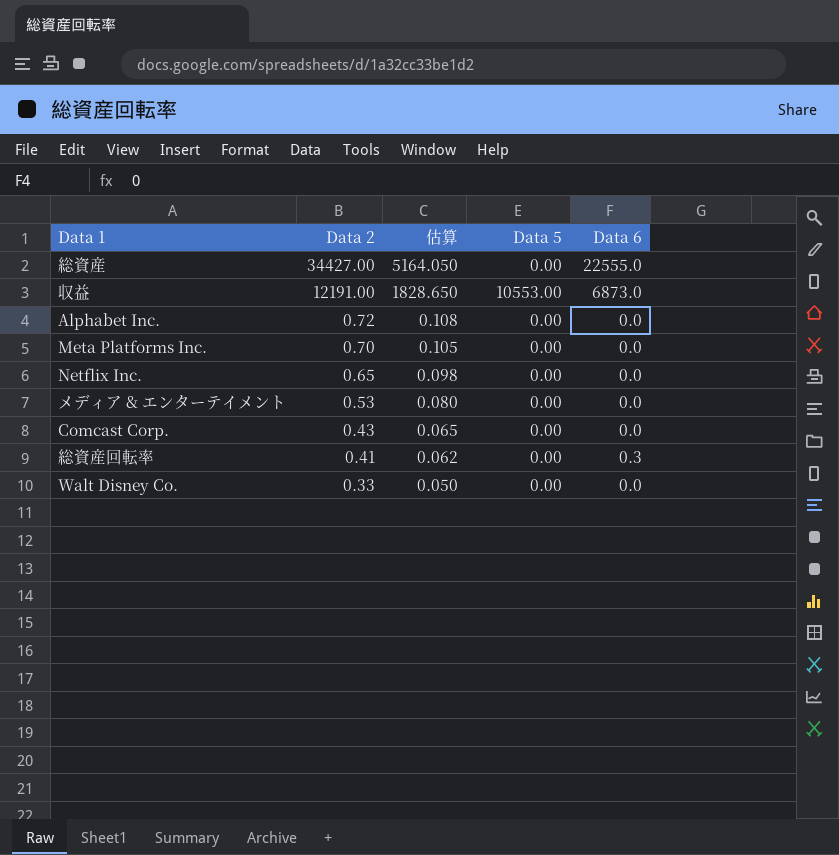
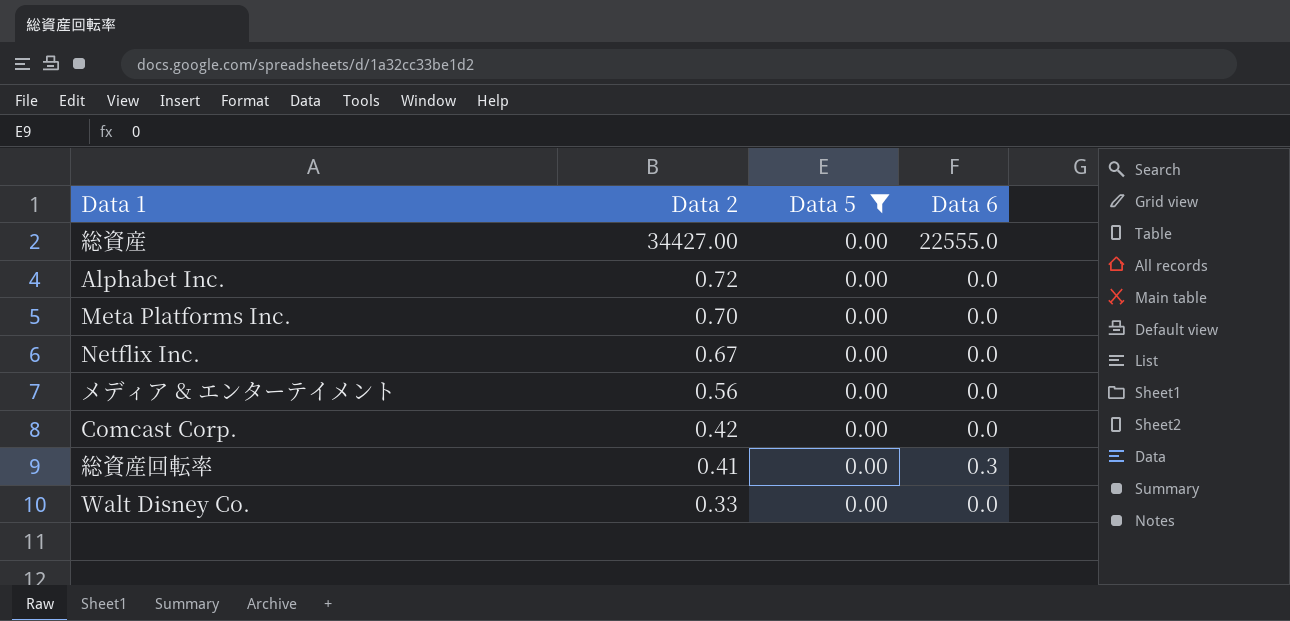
filter: none -> Data 5 = 0.00
column 估算 | formula: [Data 2] * 0.15 -> none
Netflix Inc. | Data 2: 0.65 -> 0.67
メディア & エンターテイメント | Data 2: 0.53 -> 0.56
Comcast Corp. | Data 2: 0.43 -> 0.42

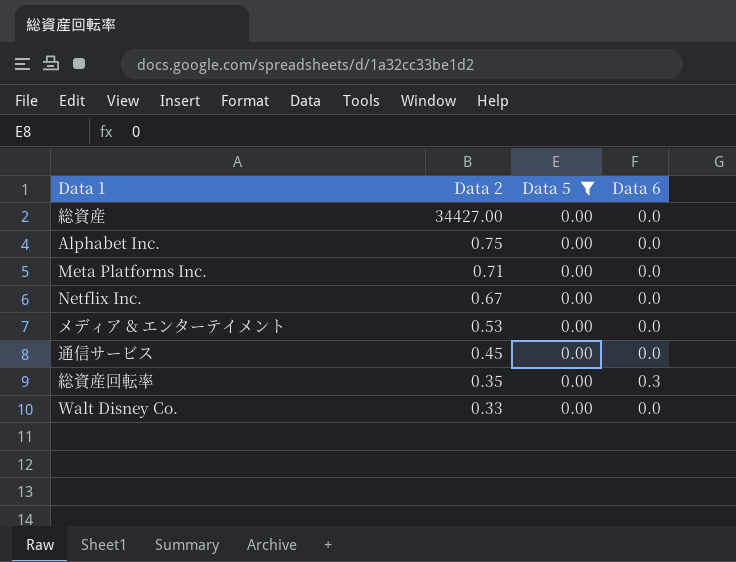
row Comcast Corp.: 0.42 | 0.00 | 0.0 -> none
総資産 | Data 6: 22555.0 -> 0.0
Alphabet Inc. | Data 2: 0.72 -> 0.75
Meta Platforms Inc. | Data 2: 0.70 -> 0.71
メディア & エンターテイメント | Data 2: 0.56 -> 0.53
row 通信サービス: none -> 0.45 | 0.00 | 0.0
総資産回転率 | Data 2: 0.41 -> 0.35

